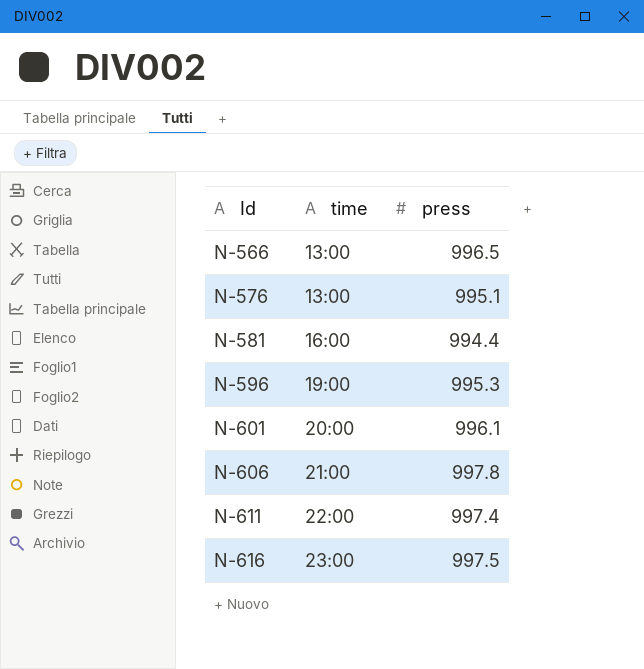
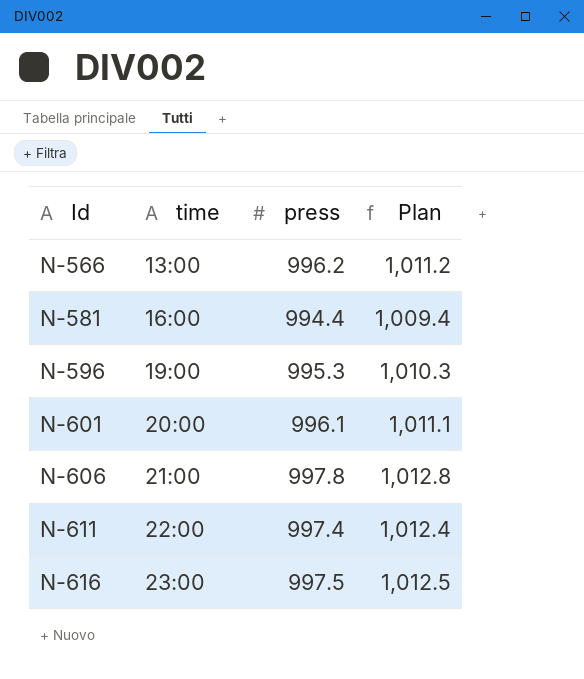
column Plan | formula: none -> [press] + 15
row N-576: 13:00 | 995.1 -> none
N-566 | press: 996.5 -> 996.2

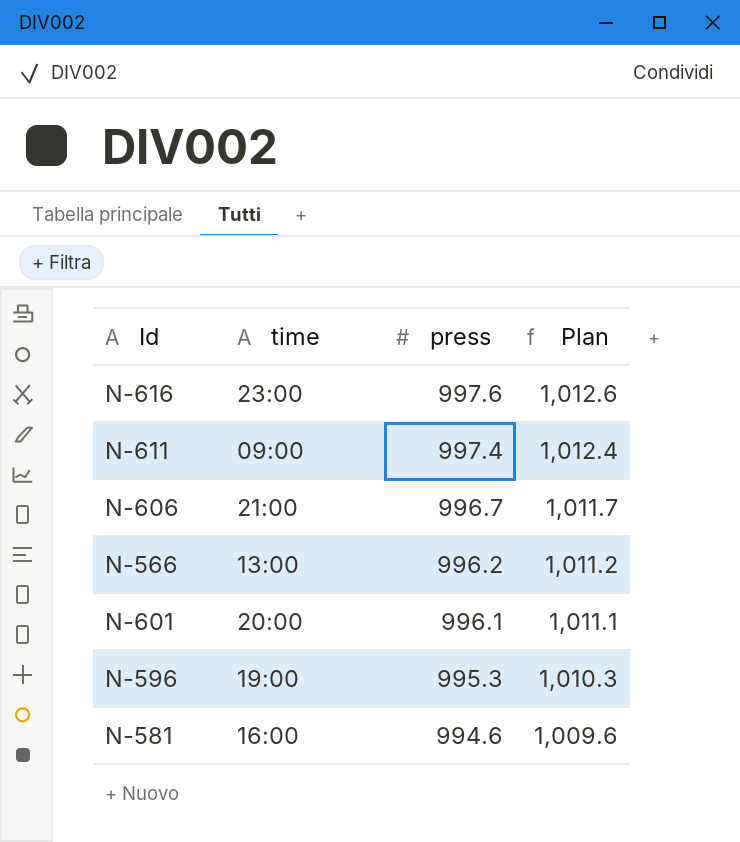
row order: Id ascending -> press descending
N-616 | press: 997.5 -> 997.6
N-616 | Plan: 1,012.5 -> 1,012.6
N-611 | time: 22:00 -> 09:00
N-606 | press: 997.8 -> 996.7
N-606 | Plan: 1,012.8 -> 1,011.7
N-581 | press: 994.4 -> 994.6
N-581 | Plan: 1,009.4 -> 1,009.6

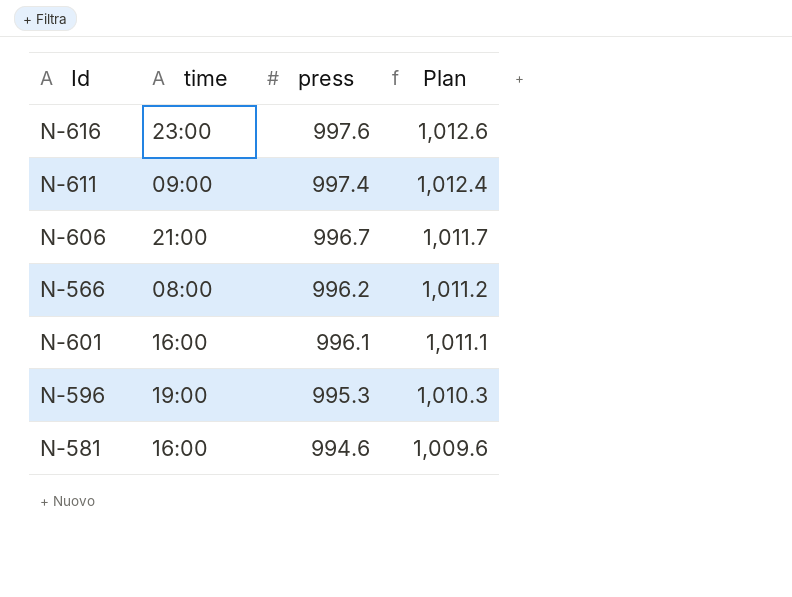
N-566 | time: 13:00 -> 08:00
N-601 | time: 20:00 -> 16:00

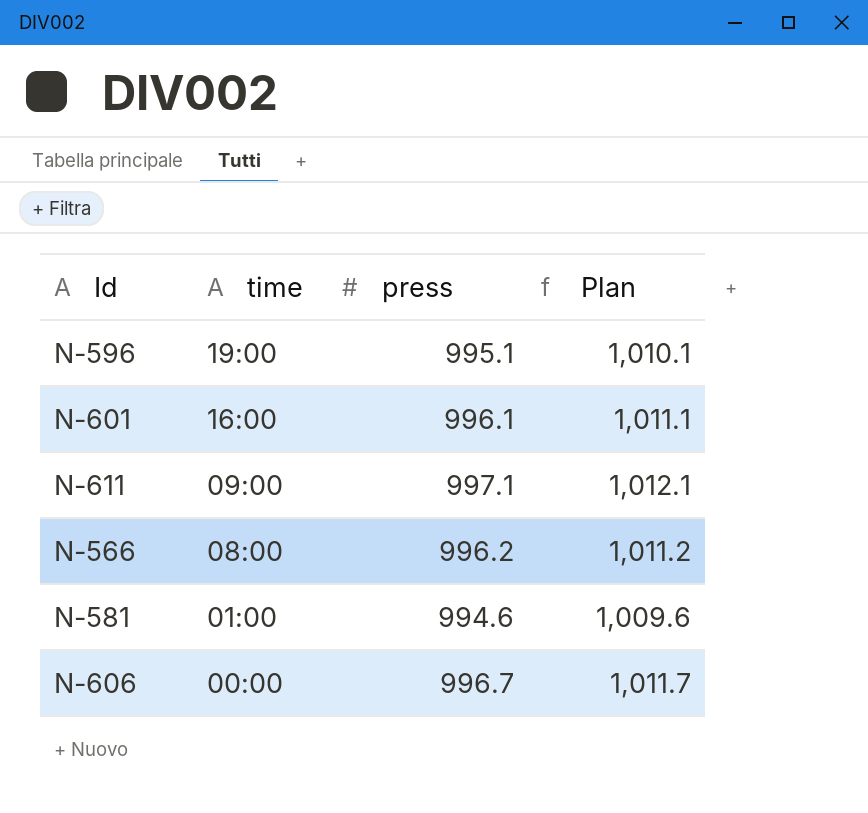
row order: press descending -> time descending
row N-616: 23:00 | 997.6 | 1,012.6 -> none
N-596 | press: 995.3 -> 995.1
N-596 | Plan: 1,010.3 -> 1,010.1
N-611 | press: 997.4 -> 997.1
N-611 | Plan: 1,012.4 -> 1,012.1
N-581 | time: 16:00 -> 01:00
N-606 | time: 21:00 -> 00:00

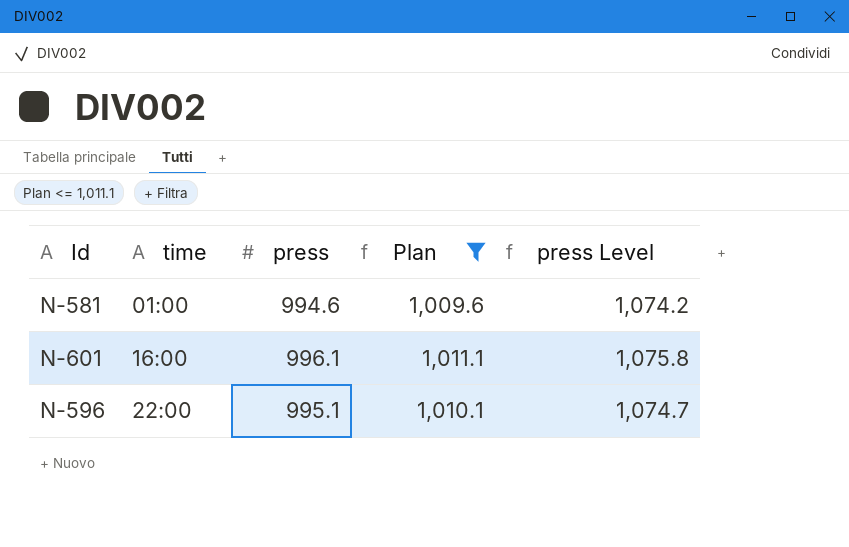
filter: none -> Plan <= 1,011.1
row order: time descending -> time ascending
column press Level | formula: none -> [press] * 1.08
N-596 | time: 19:00 -> 22:00

